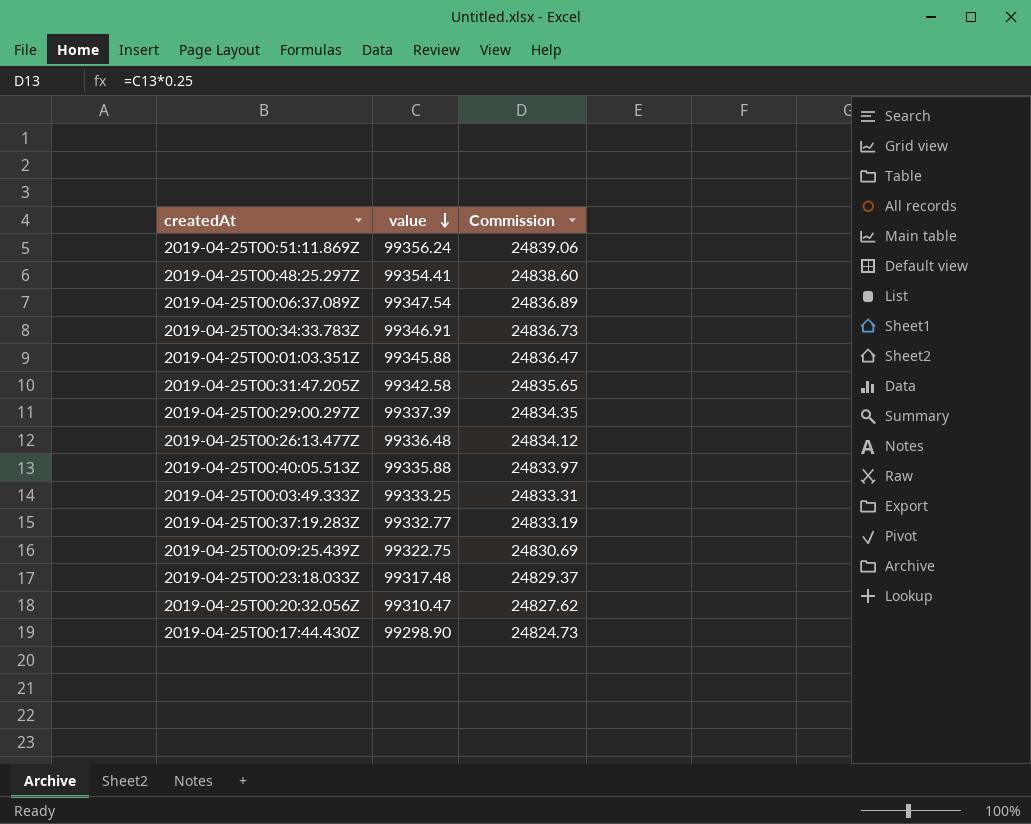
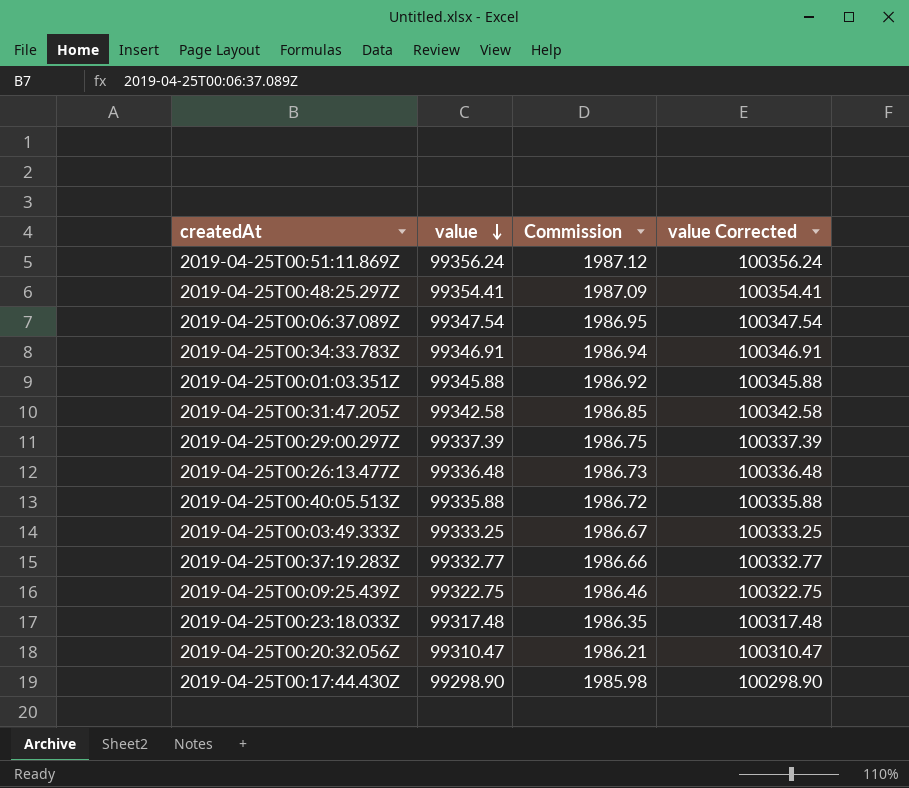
column Commission | formula: [value] * 0.25 -> [value] * 0.02
column value Corrected | formula: none -> [value] + 1000

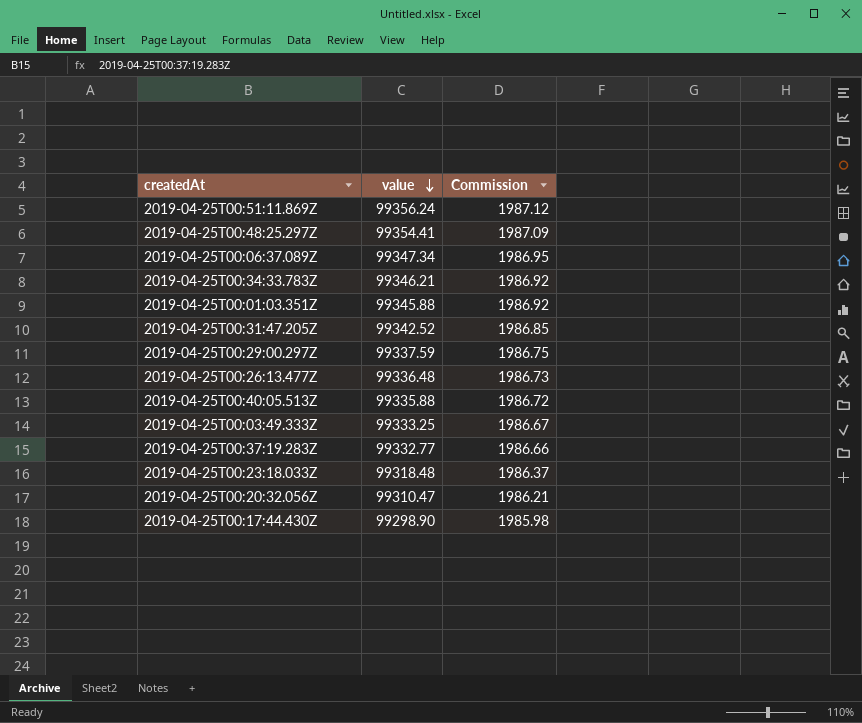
column value Corrected | formula: [value] + 1000 -> none
row 2019-04-25T00:09:25.439Z: 99322.75 | 1986.46 | 100322.75 -> none
2019-04-25T00:06:37.089Z | value: 99347.54 -> 99347.34
2019-04-25T00:34:33.783Z | value: 99346.91 -> 99346.21
2019-04-25T00:34:33.783Z | Commission: 1986.94 -> 1986.92
2019-04-25T00:31:47.205Z | value: 99342.58 -> 99342.52
2019-04-25T00:29:00.297Z | value: 99337.39 -> 99337.59
2019-04-25T00:23:18.033Z | value: 99317.48 -> 99318.48
2019-04-25T00:23:18.033Z | Commission: 1986.35 -> 1986.37

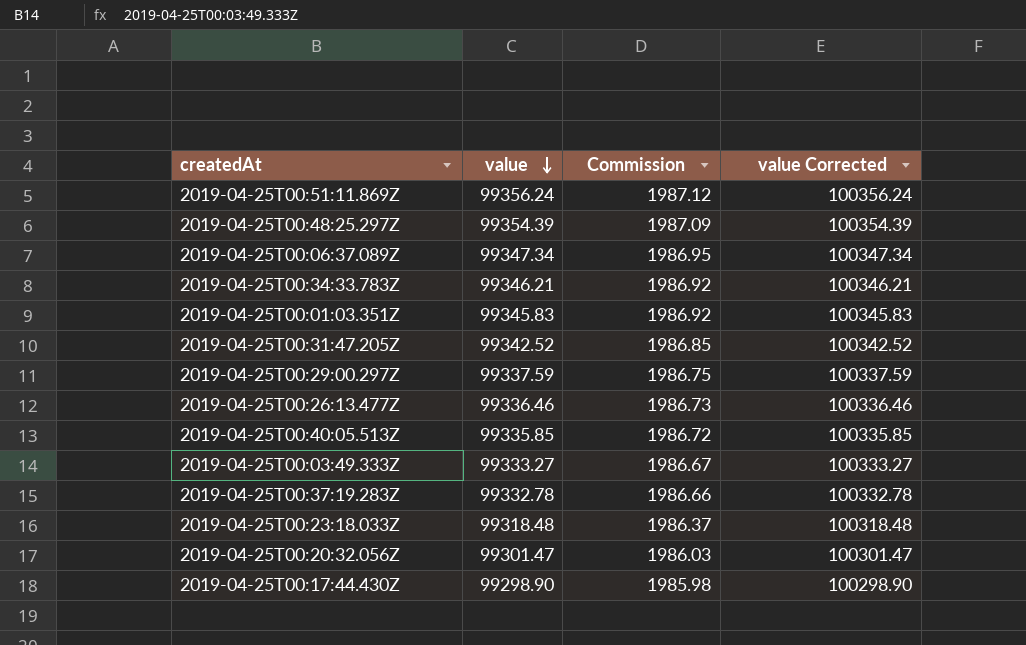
column value Corrected | formula: none -> [value] + 1000
2019-04-25T00:48:25.297Z | value: 99354.41 -> 99354.39
2019-04-25T00:01:03.351Z | value: 99345.88 -> 99345.83
2019-04-25T00:26:13.477Z | value: 99336.48 -> 99336.46
2019-04-25T00:40:05.513Z | value: 99335.88 -> 99335.85
2019-04-25T00:03:49.333Z | value: 99333.25 -> 99333.27
2019-04-25T00:37:19.283Z | value: 99332.77 -> 99332.78
2019-04-25T00:20:32.056Z | value: 99310.47 -> 99301.47
2019-04-25T00:20:32.056Z | Commission: 1986.21 -> 1986.03

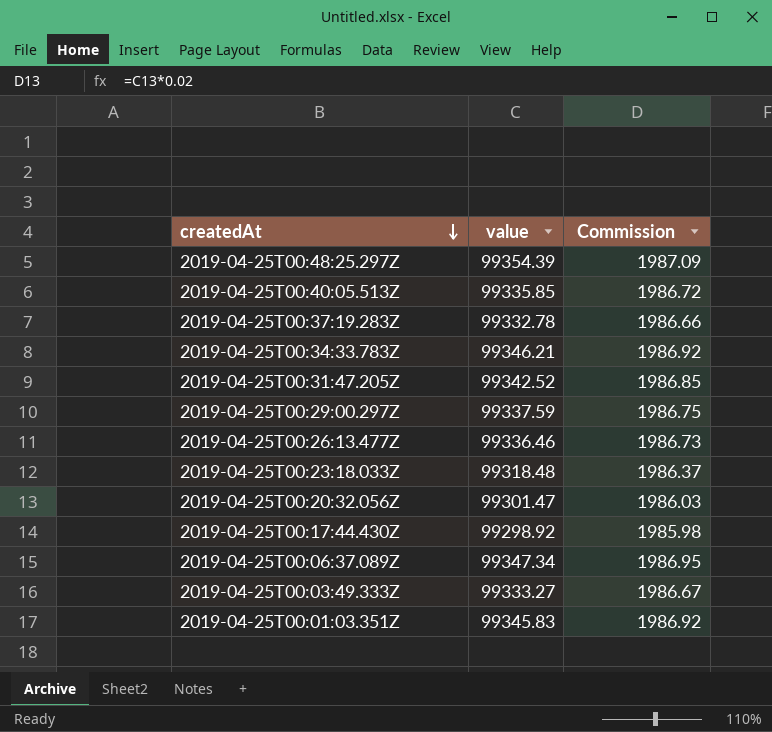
row order: value descending -> createdAt descending
column value Corrected | formula: [value] + 1000 -> none
row 2019-04-25T00:51:11.869Z: 99356.24 | 1987.12 | 100356.24 -> none
2019-04-25T00:17:44.430Z | value: 99298.90 -> 99298.92

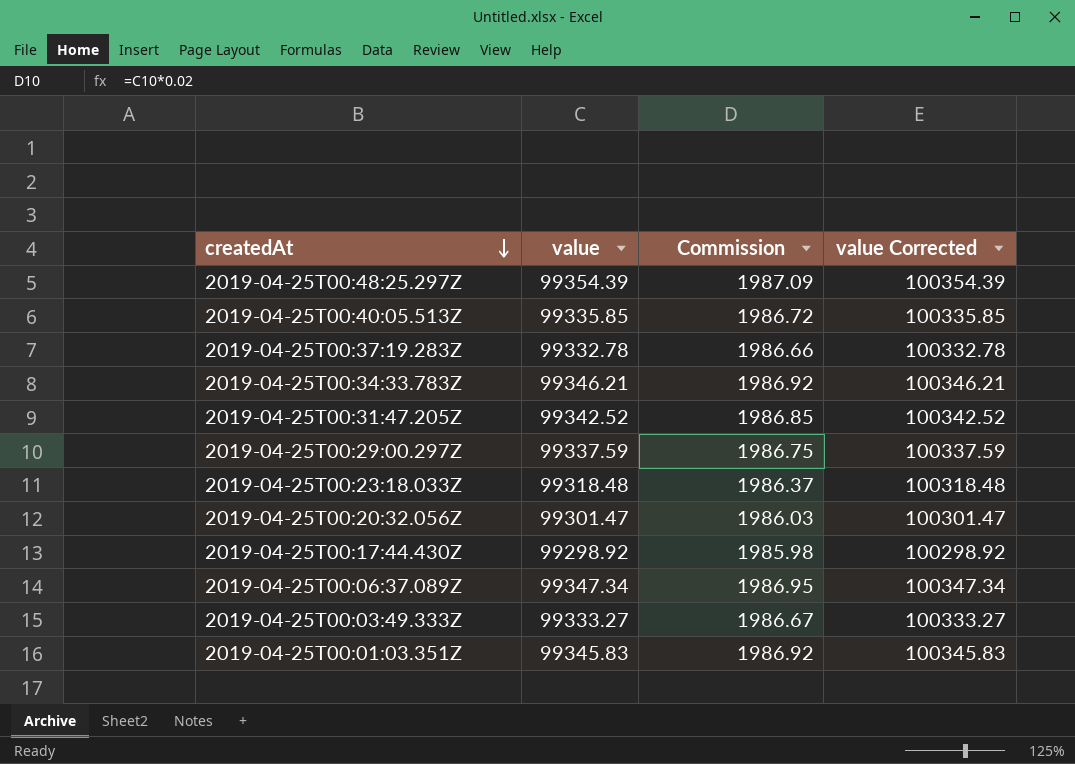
column value Corrected | formula: none -> [value] + 1000
row 2019-04-25T00:26:13.477Z: 99336.46 | 1986.73 -> none

